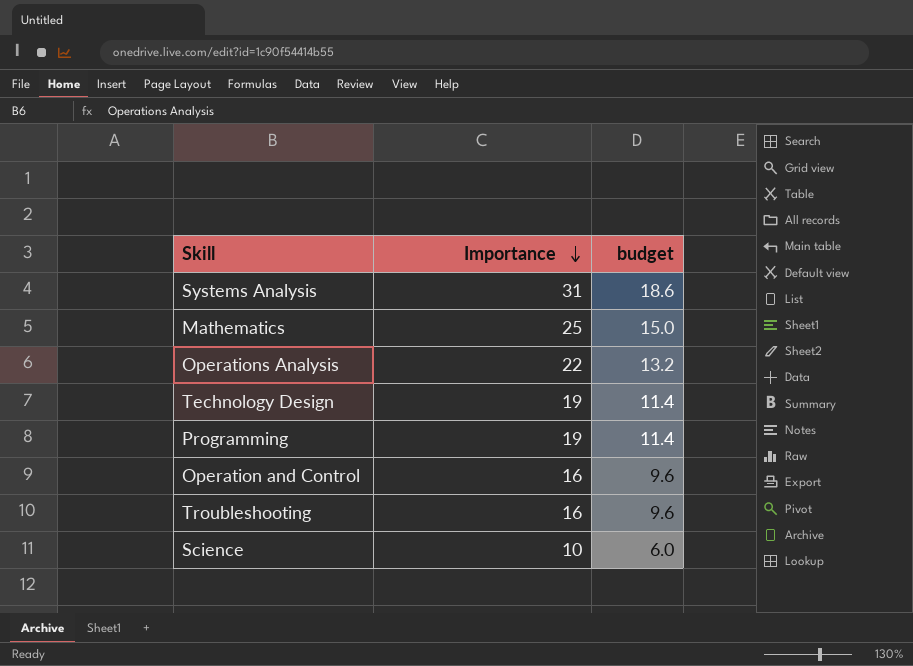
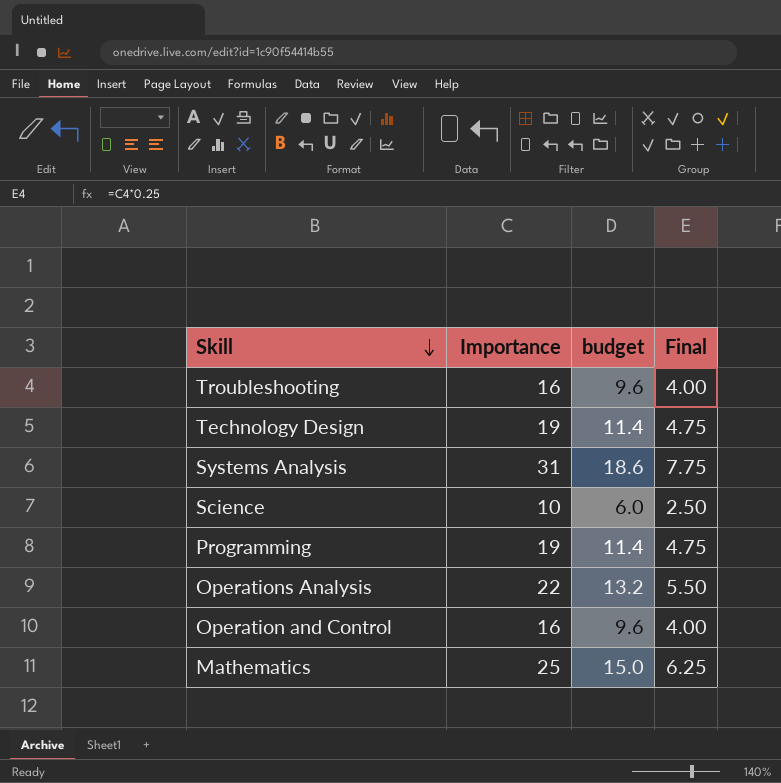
row order: Importance descending -> Skill descending
column Final | formula: none -> [Importance] * 0.25

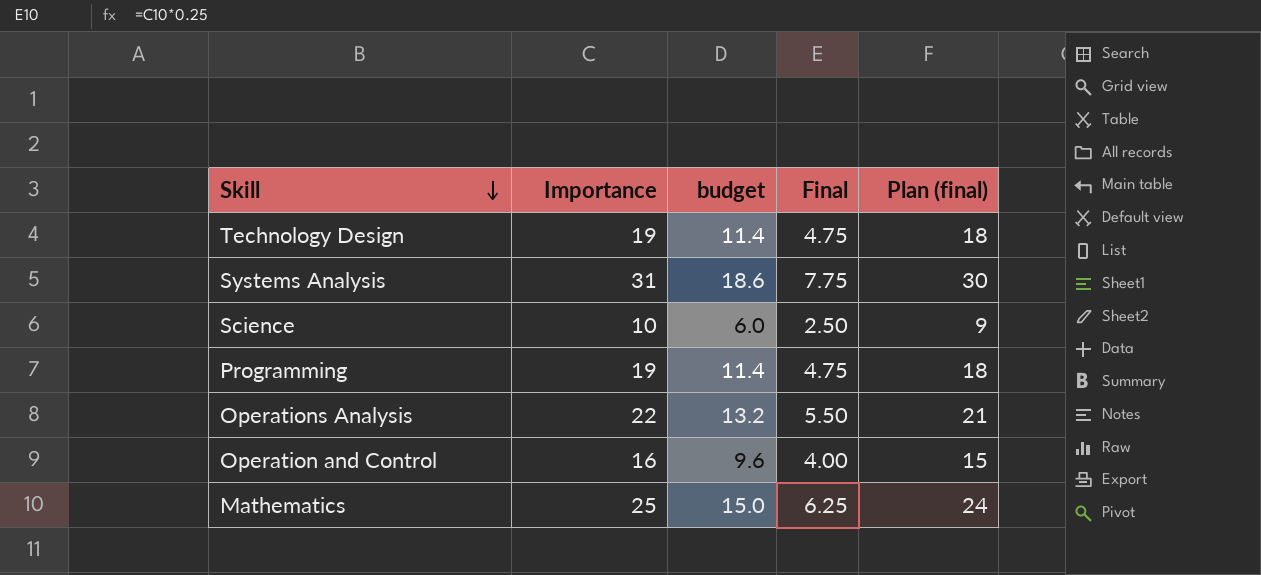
column Plan (final) | formula: none -> [Importance] - 1
row Troubleshooting: 16 | 9.6 | 4.00 -> none

